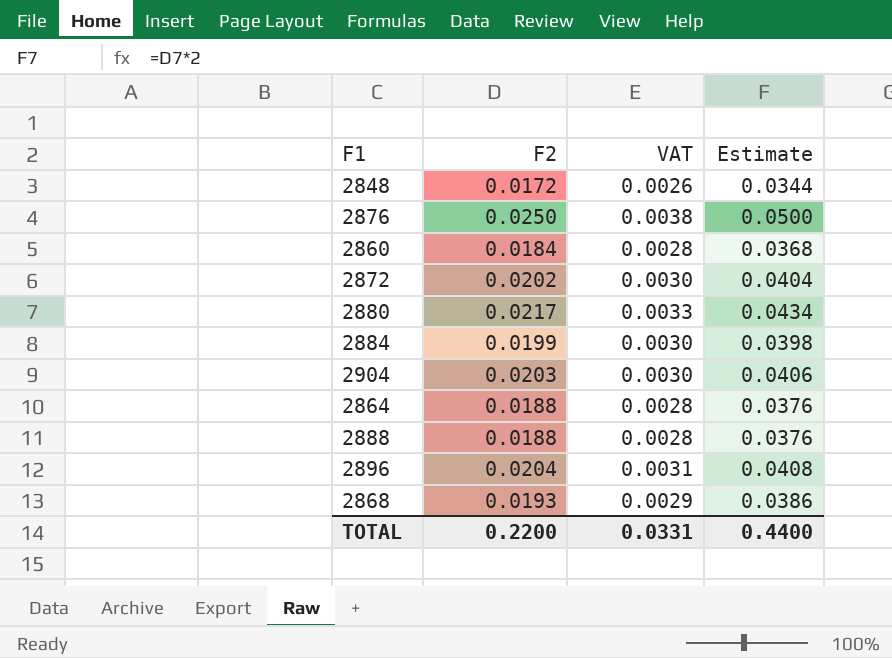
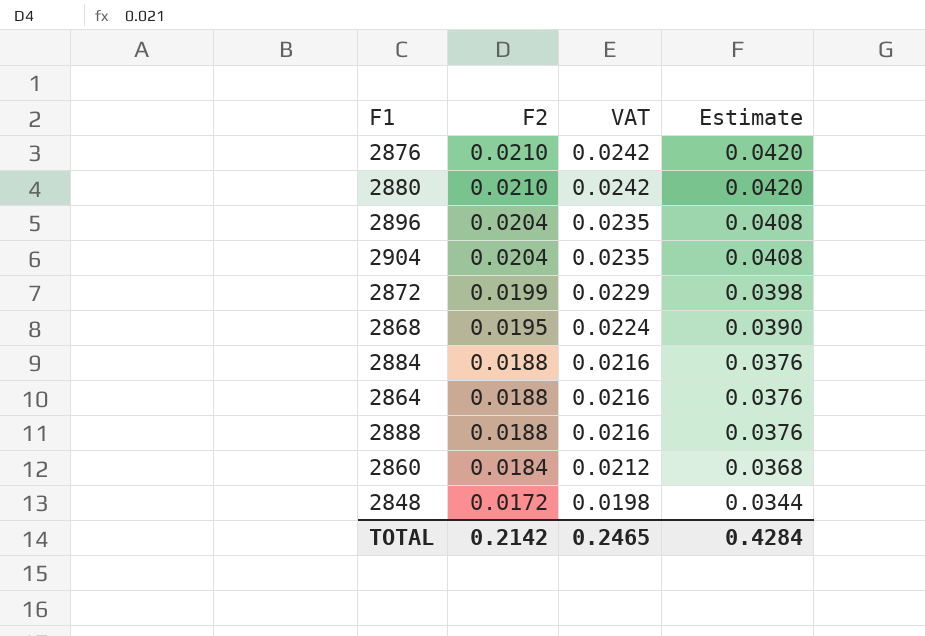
row order: none -> F2 descending
column VAT | formula: [F2] * 0.15 -> [F2] * 1.15
2876 | F2: 0.0250 -> 0.0210
2876 | Estimate: 0.0500 -> 0.0420
2880 | F2: 0.0217 -> 0.0210
2880 | Estimate: 0.0434 -> 0.0420
2904 | F2: 0.0203 -> 0.0204
2904 | Estimate: 0.0406 -> 0.0408
2872 | F2: 0.0202 -> 0.0199
2872 | Estimate: 0.0404 -> 0.0398
2868 | F2: 0.0193 -> 0.0195
2868 | Estimate: 0.0386 -> 0.0390
2884 | F2: 0.0199 -> 0.0188
2884 | Estimate: 0.0398 -> 0.0376
TOTAL | F2: 0.2200 -> 0.2142
TOTAL | VAT: 0.0331 -> 0.2465
TOTAL | Estimate: 0.4400 -> 0.4284

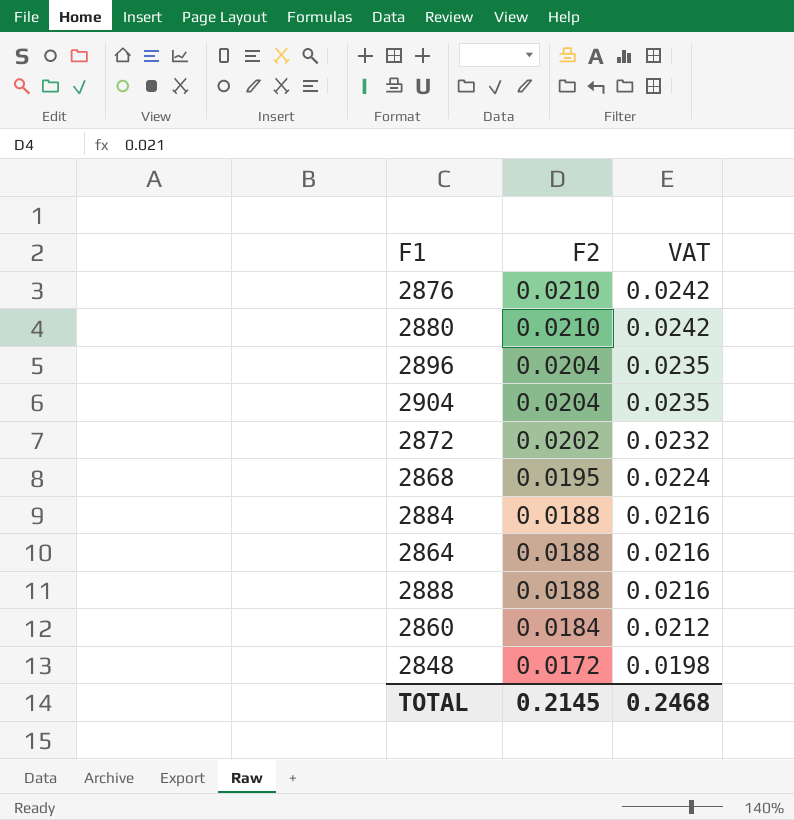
column Estimate | formula: [F2] * 2 -> none
2872 | F2: 0.0199 -> 0.0202
2872 | VAT: 0.0229 -> 0.0232
TOTAL | F2: 0.2142 -> 0.2145
TOTAL | VAT: 0.2465 -> 0.2468

